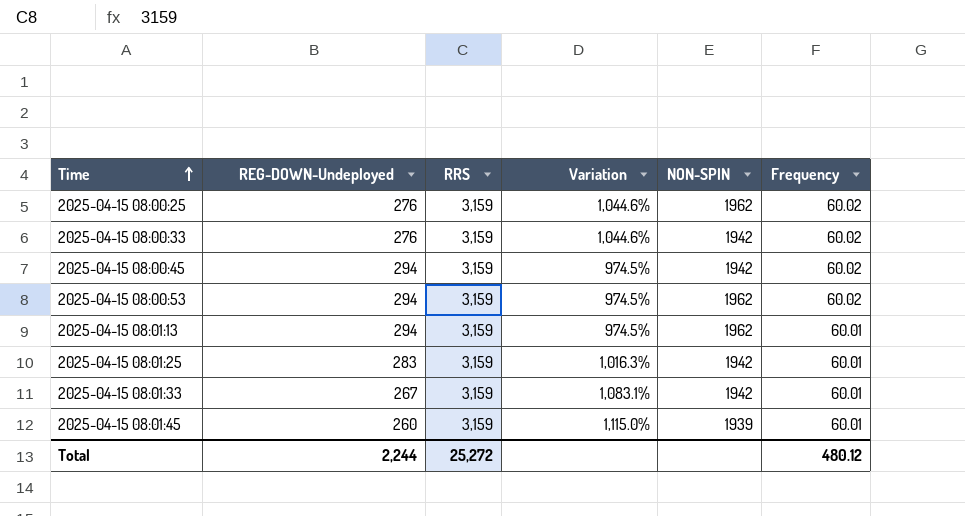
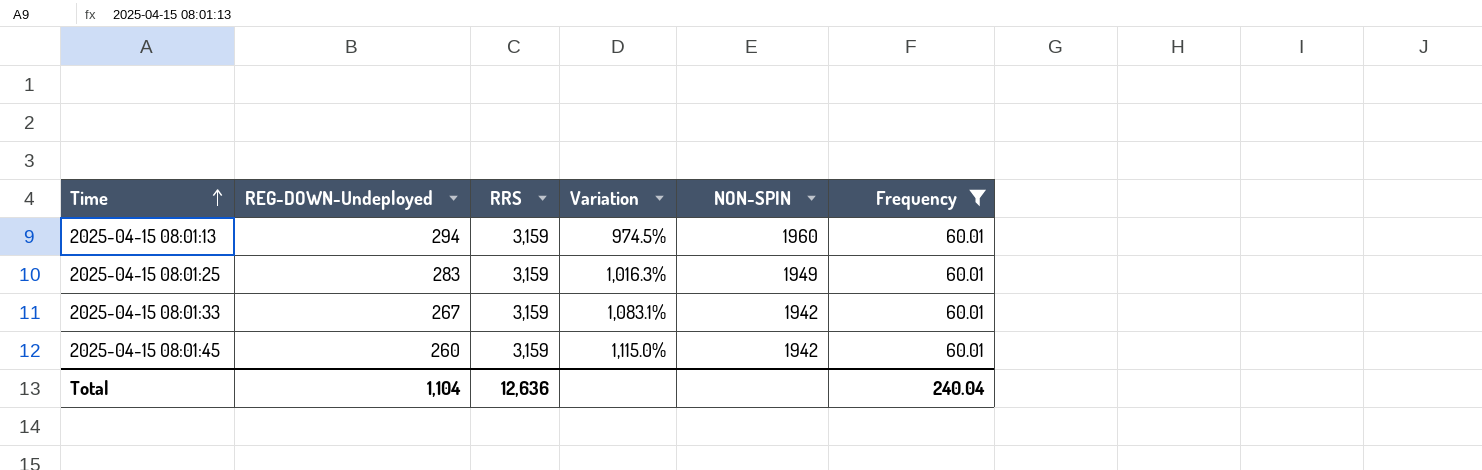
filter: none -> Frequency = 60.01
2025-04-15 08:01:13 | NON-SPIN: 1962 -> 1960
2025-04-15 08:01:25 | NON-SPIN: 1942 -> 1949
2025-04-15 08:01:45 | NON-SPIN: 1939 -> 1942
Total | REG-DOWN-Undeployed: 2,244 -> 1,104
Total | RRS: 25,272 -> 12,636
Total | Frequency: 480.12 -> 240.04

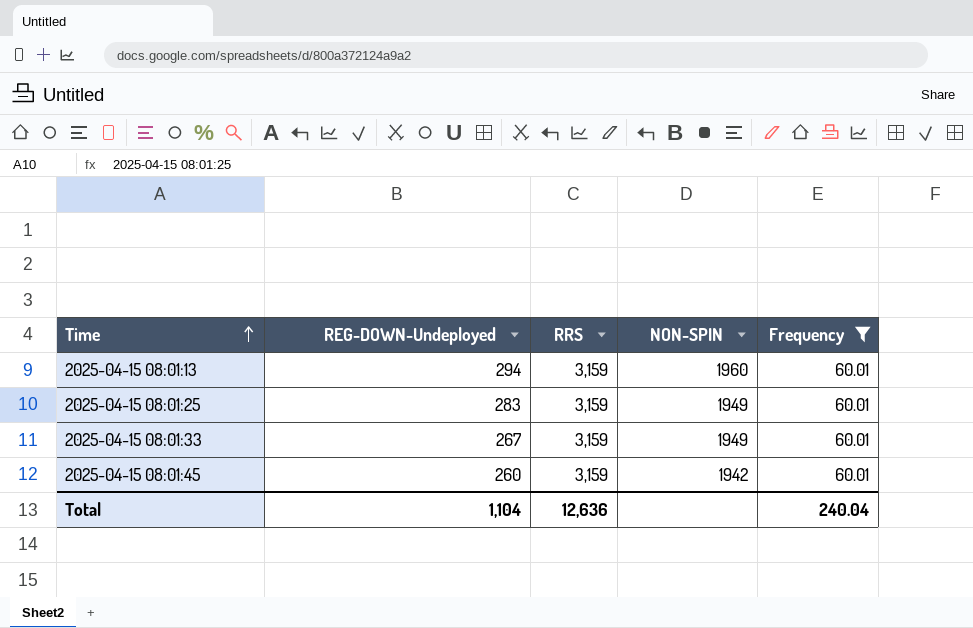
column Variation | formula: ([RRS] - [REG-DOWN-Undeployed]) / [REG-DOWN-Undeployed] -> none
2025-04-15 08:01:33 | NON-SPIN: 1942 -> 1949

